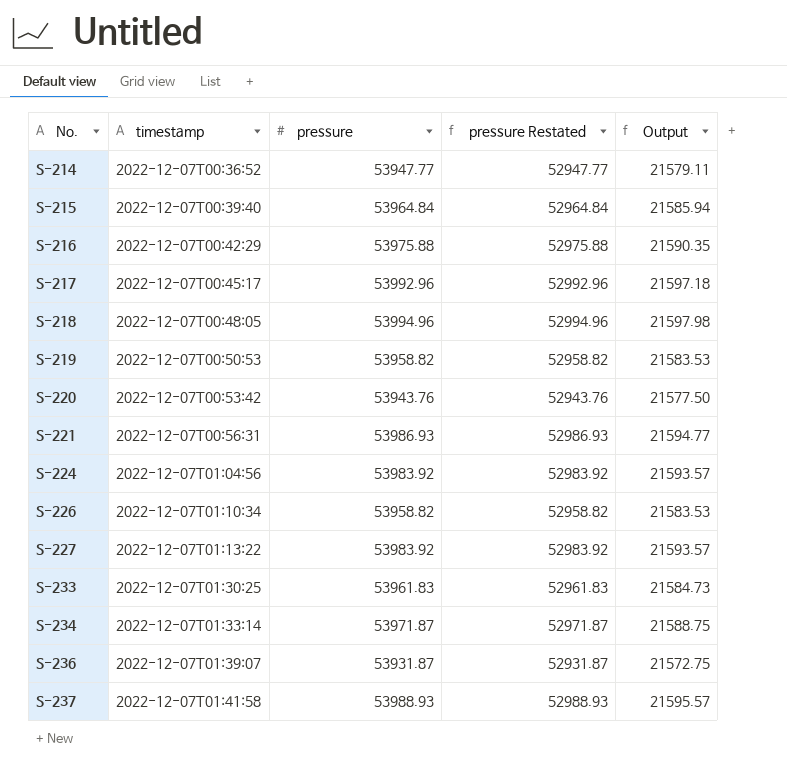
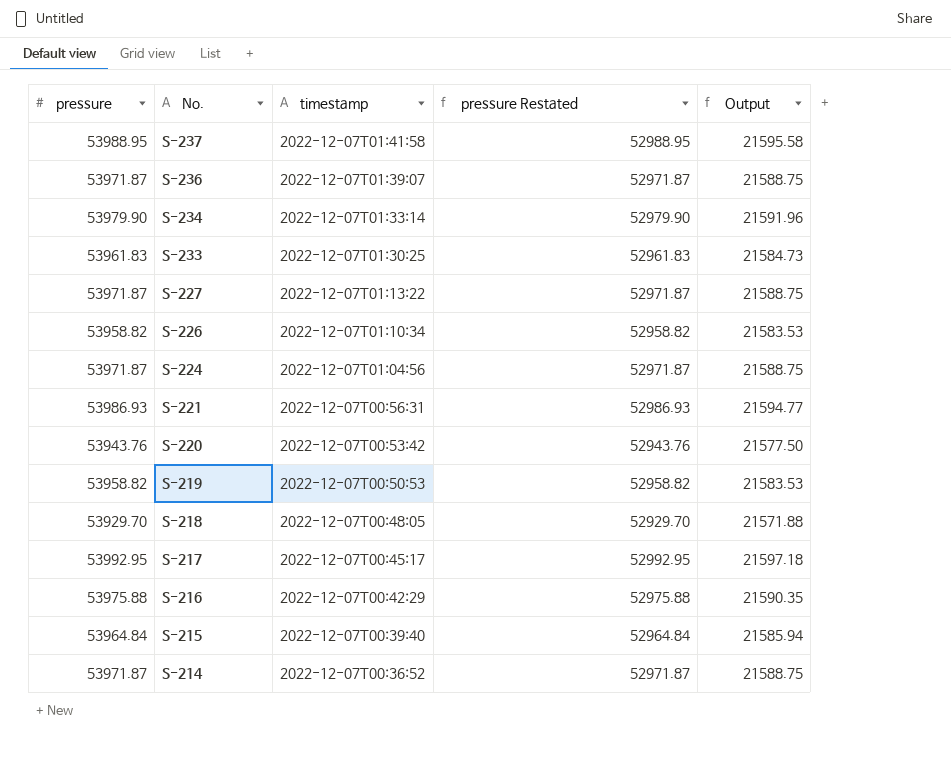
row order: No. ascending -> No. descending
column pressure | position: 3 -> 1
S-237 | pressure: 53988.93 -> 53988.95
S-237 | pressure Restated: 52988.93 -> 52988.95
S-237 | Output: 21595.57 -> 21595.58
S-236 | pressure: 53931.87 -> 53971.87
S-236 | pressure Restated: 52931.87 -> 52971.87
S-236 | Output: 21572.75 -> 21588.75
S-234 | pressure: 53971.87 -> 53979.90
S-234 | pressure Restated: 52971.87 -> 52979.90
S-234 | Output: 21588.75 -> 21591.96
S-227 | pressure: 53983.92 -> 53971.87
S-227 | pressure Restated: 52983.92 -> 52971.87
S-227 | Output: 21593.57 -> 21588.75
S-224 | pressure: 53983.92 -> 53971.87
S-224 | pressure Restated: 52983.92 -> 52971.87
S-224 | Output: 21593.57 -> 21588.75
S-218 | pressure: 53994.96 -> 53929.70
S-218 | pressure Restated: 52994.96 -> 52929.70
S-218 | Output: 21597.98 -> 21571.88
S-217 | pressure: 53992.96 -> 53992.95
S-217 | pressure Restated: 52992.96 -> 52992.95
S-214 | pressure: 53947.77 -> 53971.87
S-214 | pressure Restated: 52947.77 -> 52971.87
S-214 | Output: 21579.11 -> 21588.75

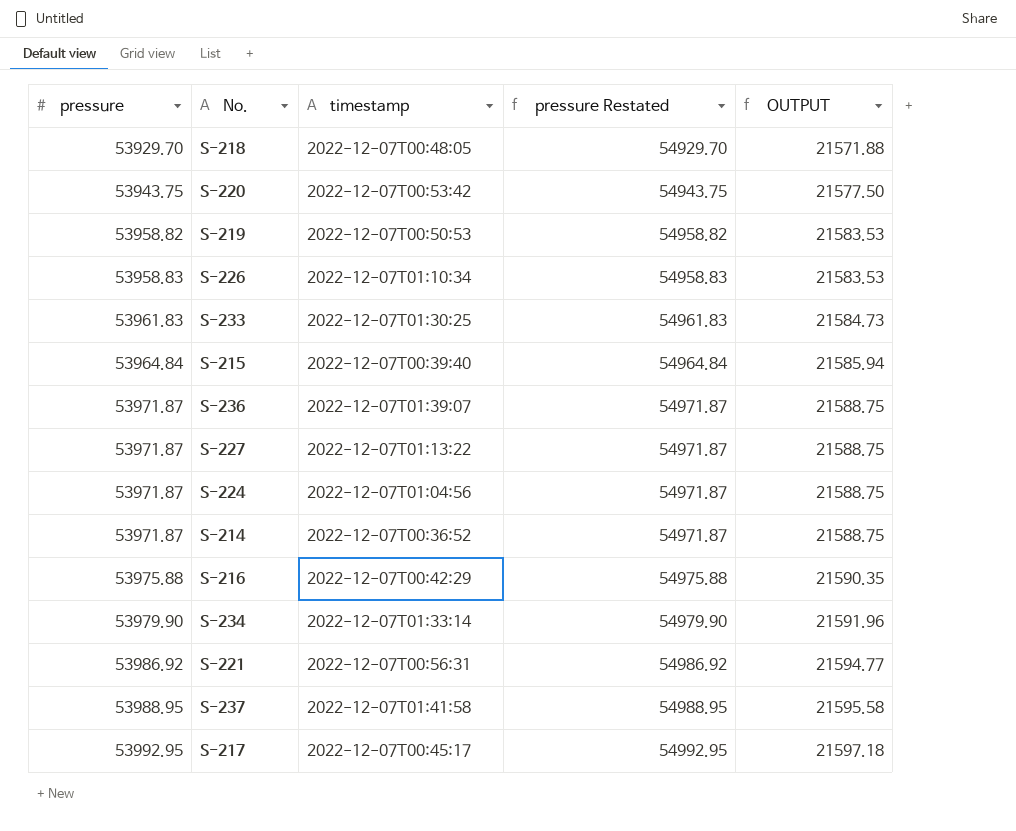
row order: No. descending -> pressure ascending
column pressure Restated | formula: [pressure] - 1000 -> [pressure] + 1000
column name: Output -> OUTPUT
S-220 | pressure: 53943.76 -> 53943.75
S-226 | pressure: 53958.82 -> 53958.83
S-221 | pressure: 53986.93 -> 53986.92

